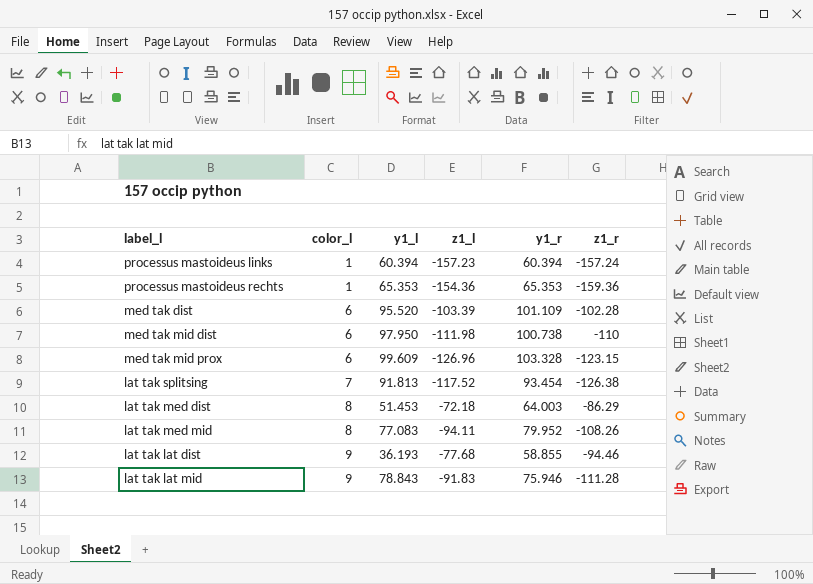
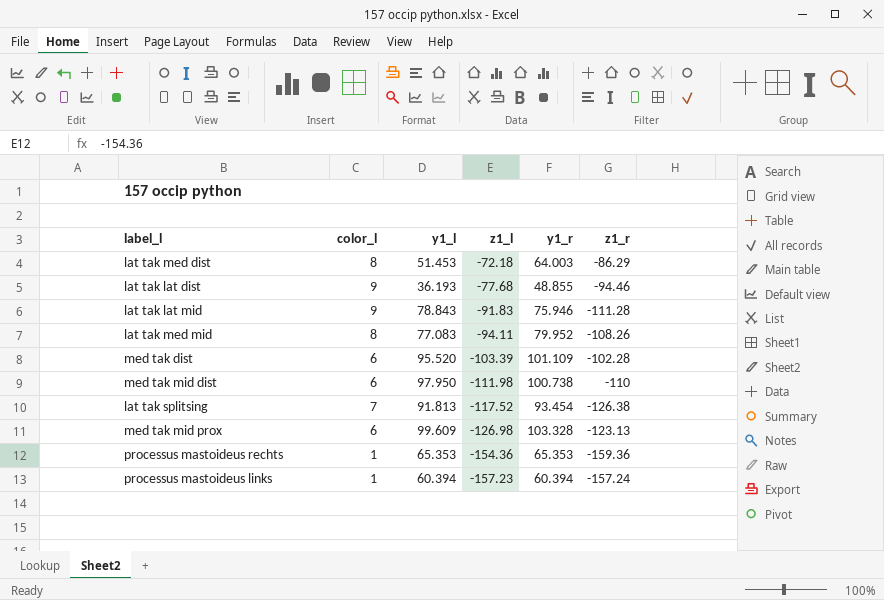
row order: color_l ascending -> z1_l descending
lat tak lat dist | y1_r: 58.855 -> 48.855
med tak mid prox | z1_l: -126.96 -> -126.98
med tak mid prox | z1_r: -123.15 -> -123.13

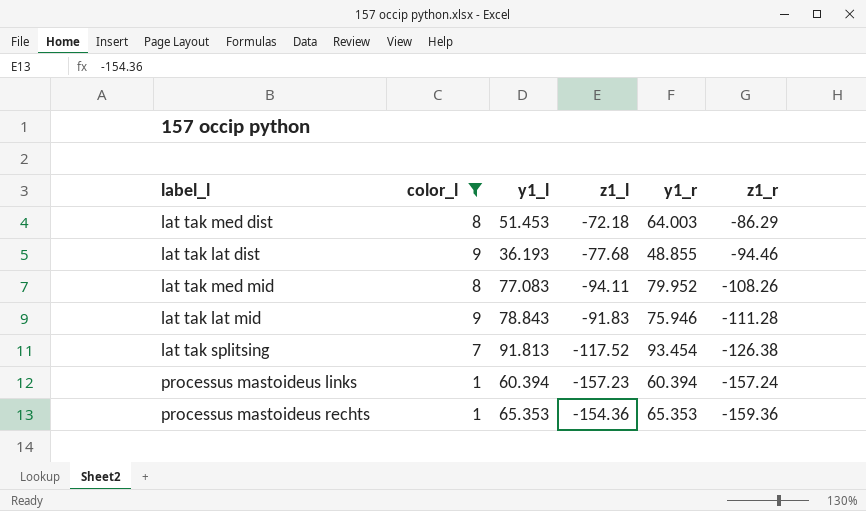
filter: none -> color_l != 6
row order: z1_l descending -> z1_r descending

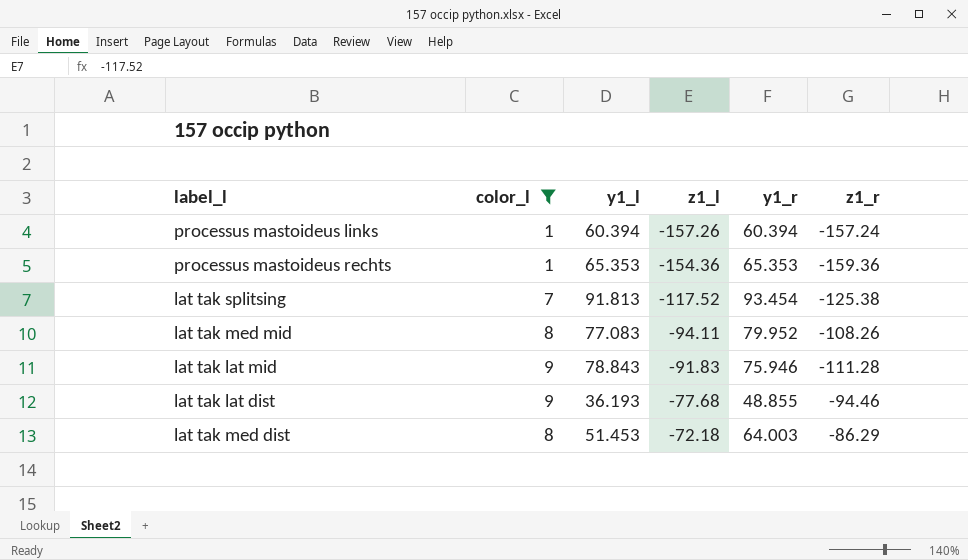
row order: z1_r descending -> z1_l ascending
processus mastoideus links | z1_l: -157.23 -> -157.26
lat tak splitsing | z1_r: -126.38 -> -125.38

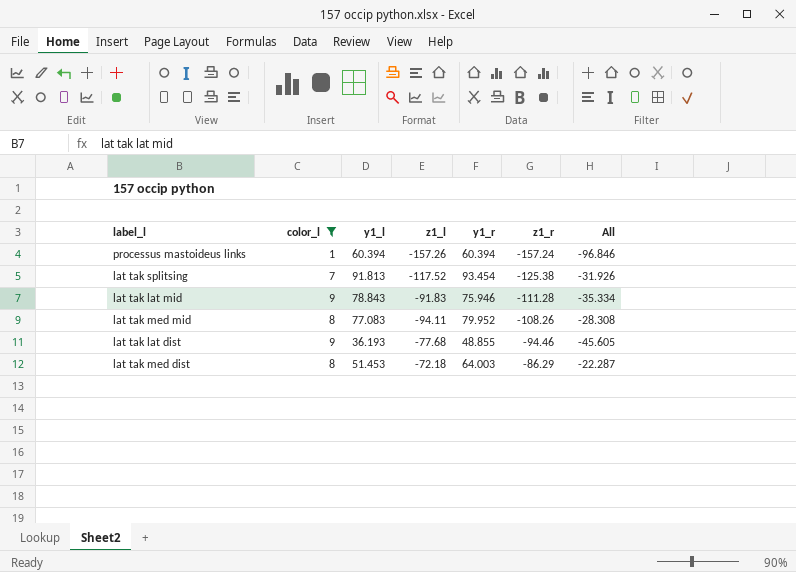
row order: z1_l ascending -> z1_r ascending
column All | formula: none -> [y1_r] + [z1_r]
row processus mastoideus rechts: 1 | 65.353 | -154.36 | 65.353 | -159.36 -> none

